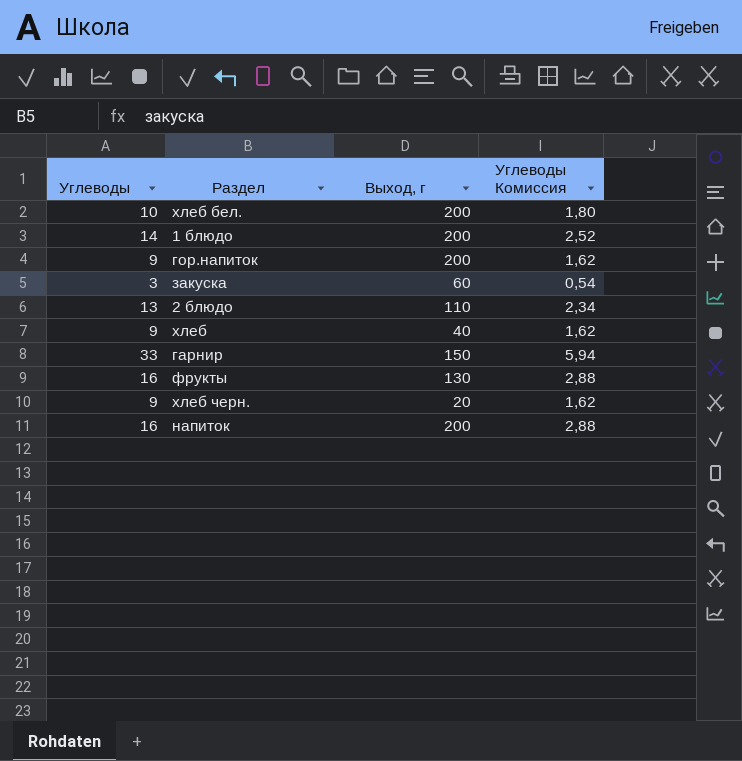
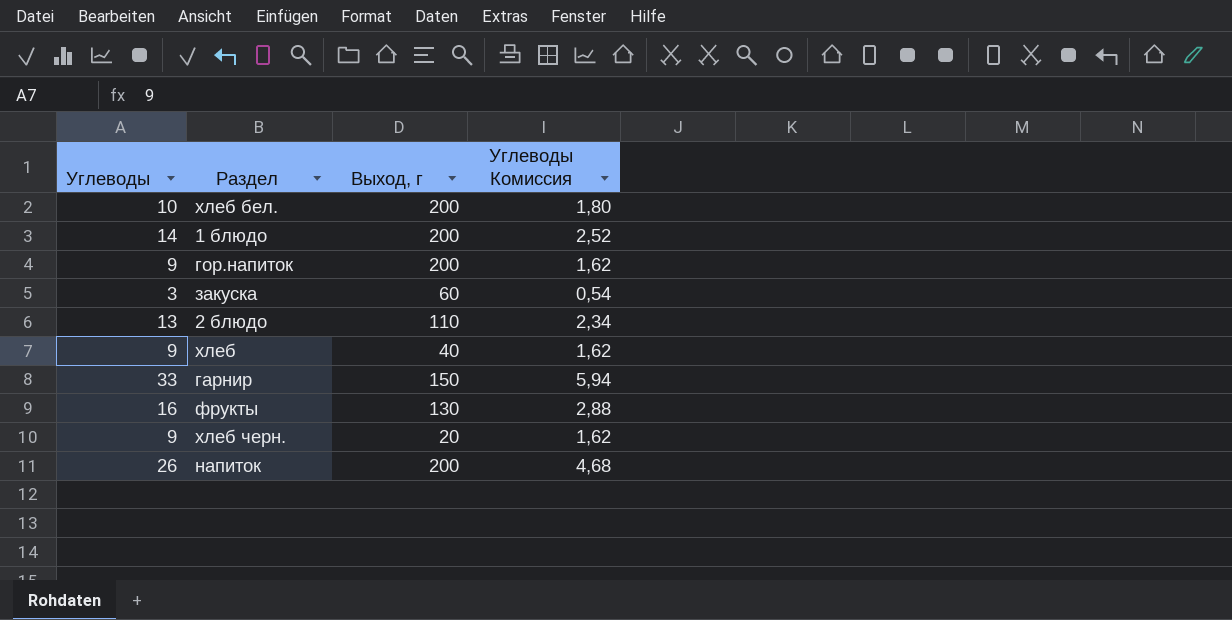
напиток | Углеводы: 16 -> 26
напиток | Углеводы Комиссия: 2,88 -> 4,68

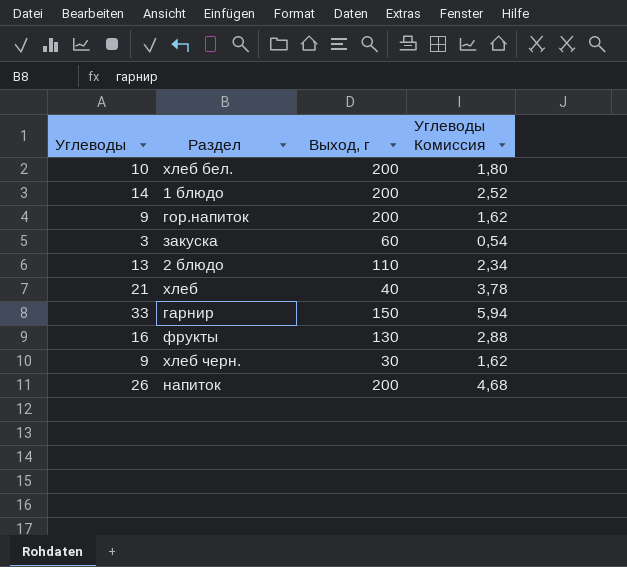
хлеб | Углеводы: 9 -> 21
хлеб | Углеводы Комиссия: 1,62 -> 3,78
хлеб черн. | Выход, г: 20 -> 30

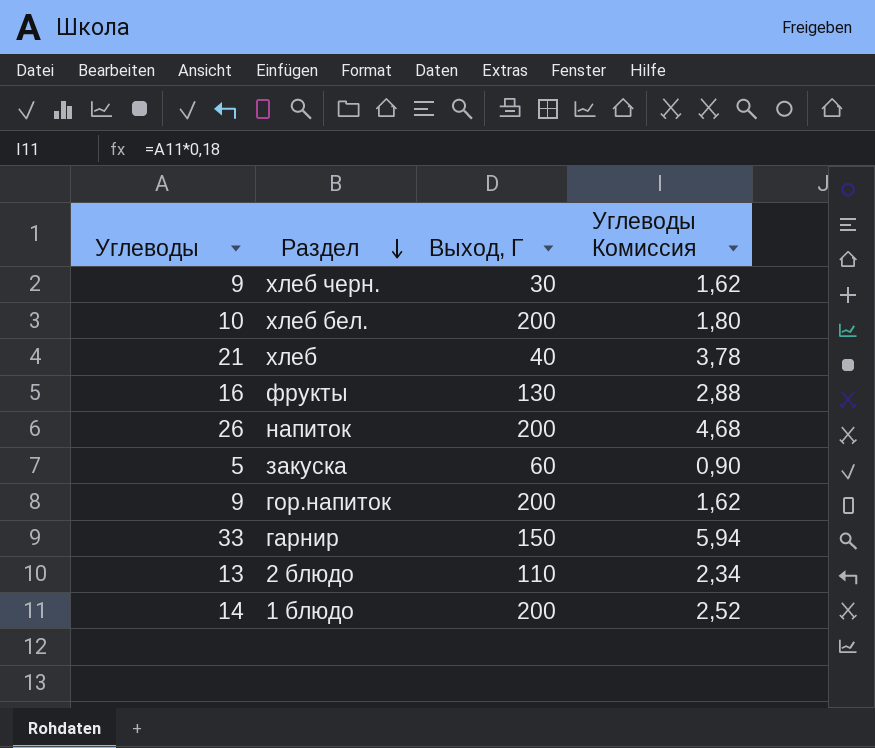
row order: none -> Раздел descending
column name: Выход, г -> Выход, Г
закуска | Углеводы: 3 -> 5
закуска | Углеводы Комиссия: 0,54 -> 0,90

